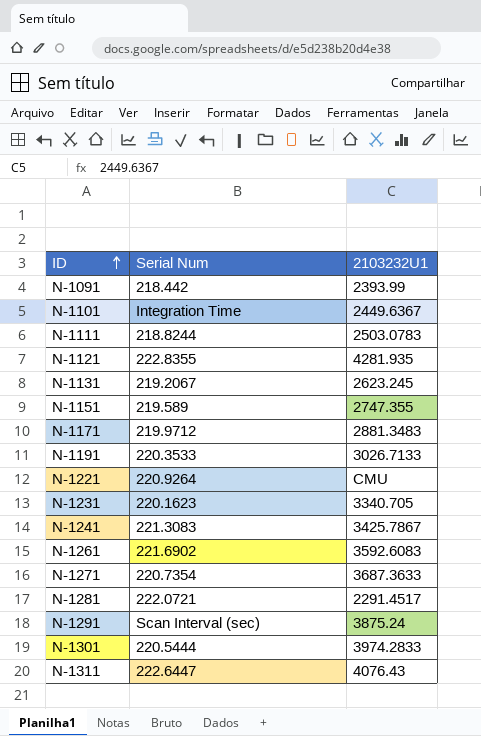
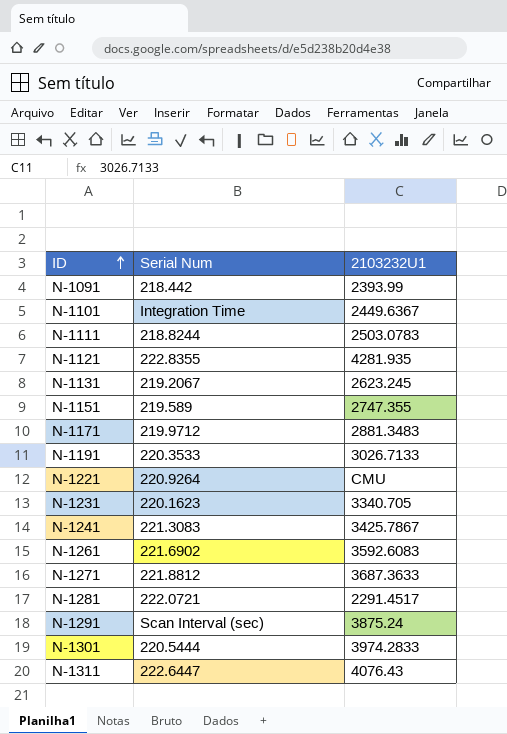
N-1271 | Serial Num: 220.7354 -> 221.8812

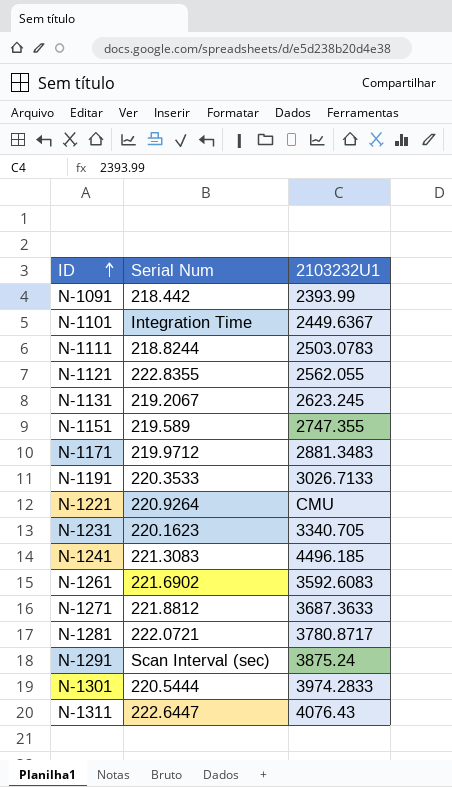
N-1121 | 2103232U1: 4281.935 -> 2562.055
N-1241 | 2103232U1: 3425.7867 -> 4496.185
N-1281 | 2103232U1: 2291.4517 -> 3780.8717

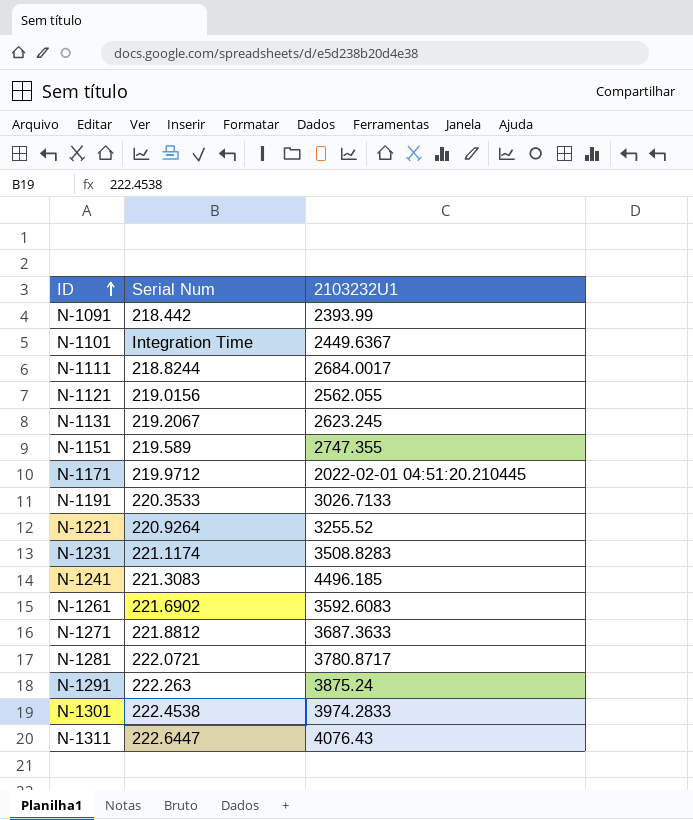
N-1111 | 2103232U1: 2503.0783 -> 2684.0017
N-1121 | Serial Num: 222.8355 -> 219.0156
N-1171 | 2103232U1: 2881.3483 -> 2022-02-01 04:51:20.210445
N-1221 | 2103232U1: CMU -> 3255.52
N-1231 | Serial Num: 220.1623 -> 221.1174
N-1231 | 2103232U1: 3340.705 -> 3508.8283
N-1291 | Serial Num: Scan Interval (sec) -> 222.263
N-1301 | Serial Num: 220.5444 -> 222.4538

